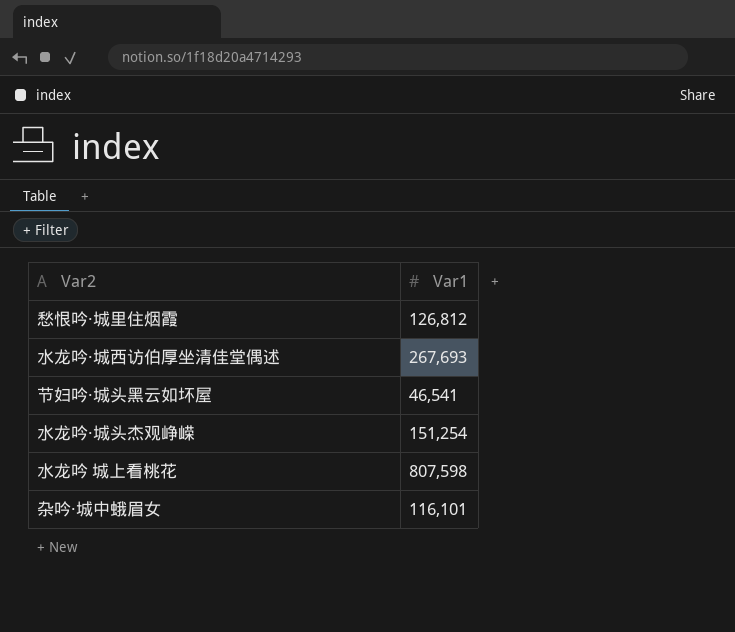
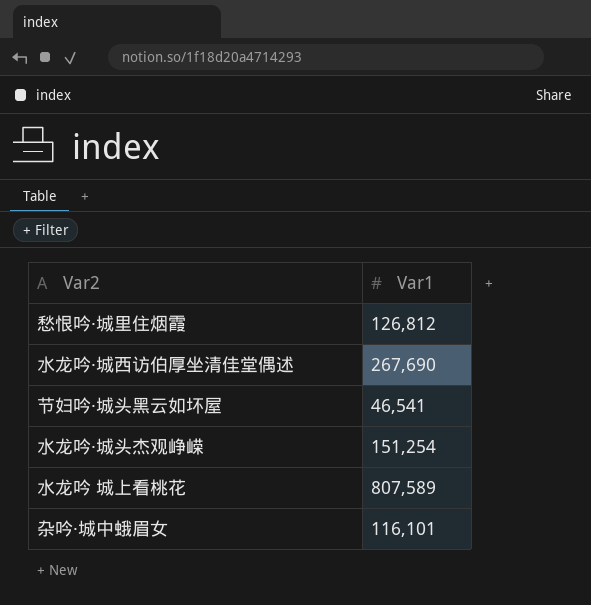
水龙吟·城西访伯厚坐清佳堂偶述 | Var1: 267,693 -> 267,690
水龙吟 城上看桃花 | Var1: 807,598 -> 807,589

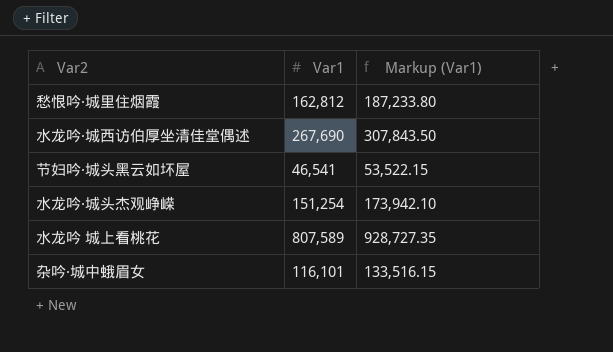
column Markup (Var1) | formula: none -> [Var1] * 1.15
愁恨吟·城里住烟霞 | Var1: 126,812 -> 162,812

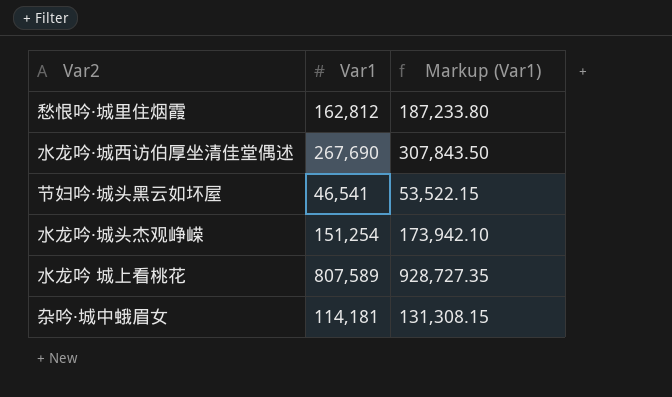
杂吟·城中蛾眉女 | Var1: 116,101 -> 114,181
杂吟·城中蛾眉女 | Markup (Var1): 133,516.15 -> 131,308.15

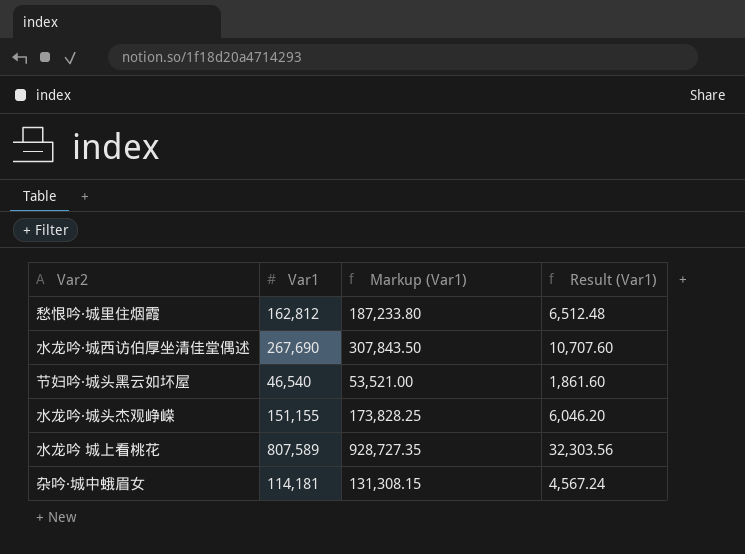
column Result (Var1) | formula: none -> [Var1] * 0.04
节妇吟·城头黑云如坏屋 | Var1: 46,541 -> 46,540
节妇吟·城头黑云如坏屋 | Markup (Var1): 53,522.15 -> 53,521.00
水龙吟·城头杰观峥嵘 | Var1: 151,254 -> 151,155
水龙吟·城头杰观峥嵘 | Markup (Var1): 173,942.10 -> 173,828.25

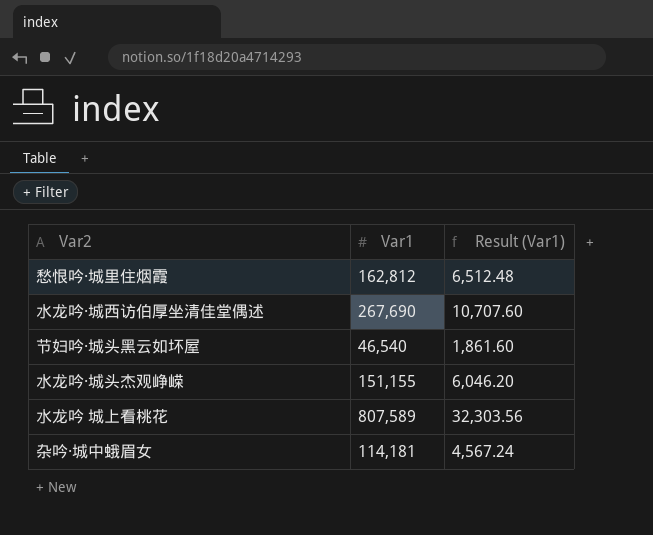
column Markup (Var1) | formula: [Var1] * 1.15 -> none

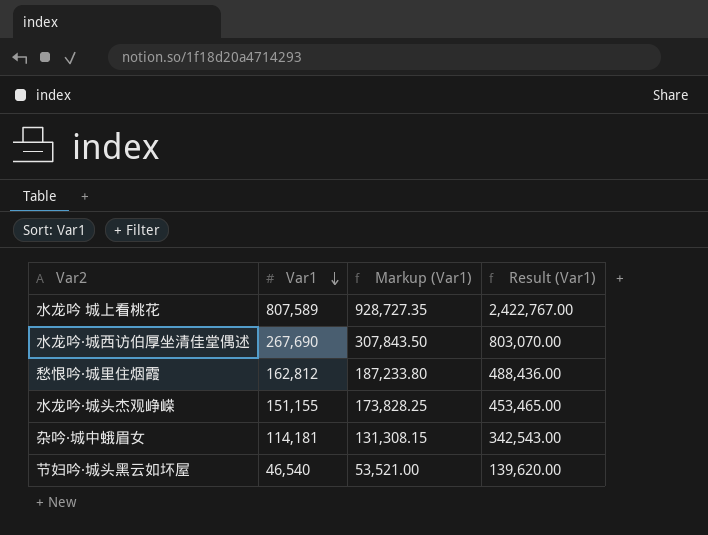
row order: none -> Var1 descending
column Markup (Var1) | formula: none -> [Var1] * 1.15
column Result (Var1) | formula: [Var1] * 0.04 -> [Var1] * 3

